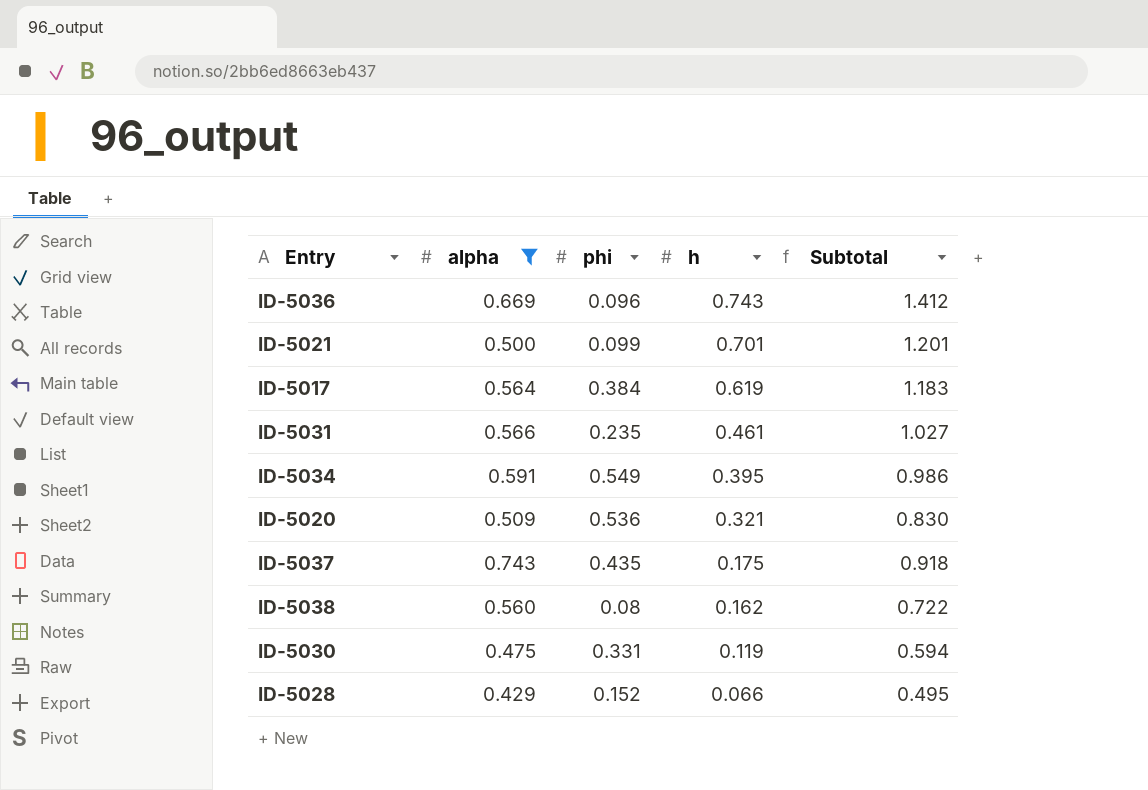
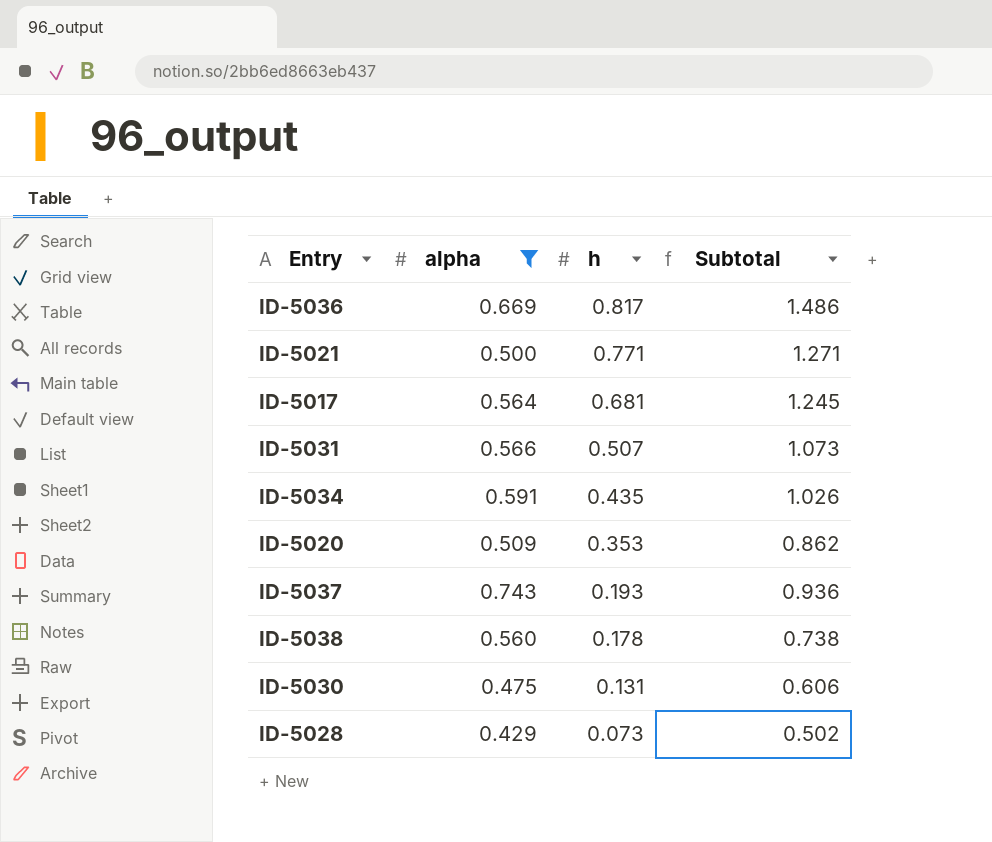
column phi | position: 3 -> none
ID-5036 | h: 0.743 -> 0.817
ID-5036 | Subtotal: 1.412 -> 1.486
ID-5021 | h: 0.701 -> 0.771
ID-5021 | Subtotal: 1.201 -> 1.271
ID-5017 | h: 0.619 -> 0.681
ID-5017 | Subtotal: 1.183 -> 1.245
ID-5031 | h: 0.461 -> 0.507
ID-5031 | Subtotal: 1.027 -> 1.073
ID-5034 | h: 0.395 -> 0.435
ID-5034 | Subtotal: 0.986 -> 1.026
ID-5020 | h: 0.321 -> 0.353
ID-5020 | Subtotal: 0.830 -> 0.862
ID-5037 | h: 0.175 -> 0.193
ID-5037 | Subtotal: 0.918 -> 0.936
ID-5038 | h: 0.162 -> 0.178
ID-5038 | Subtotal: 0.722 -> 0.738
ID-5030 | h: 0.119 -> 0.131
ID-5030 | Subtotal: 0.594 -> 0.606
ID-5028 | h: 0.066 -> 0.073
ID-5028 | Subtotal: 0.495 -> 0.502

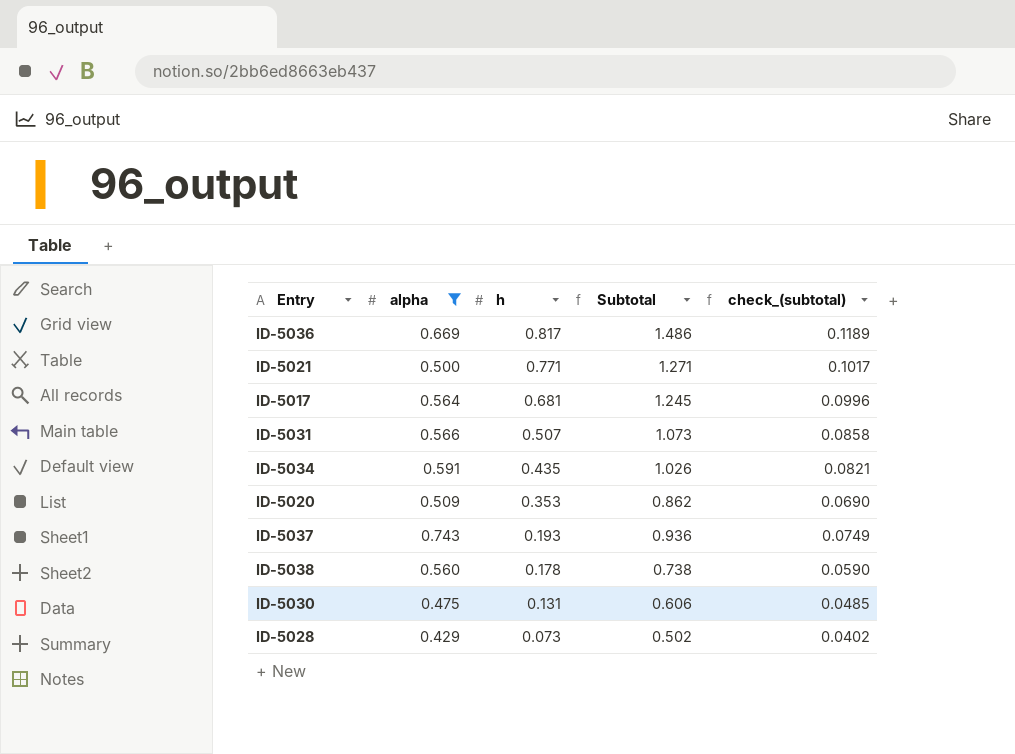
column check_(subtotal) | formula: none -> [Subtotal] * 0.08

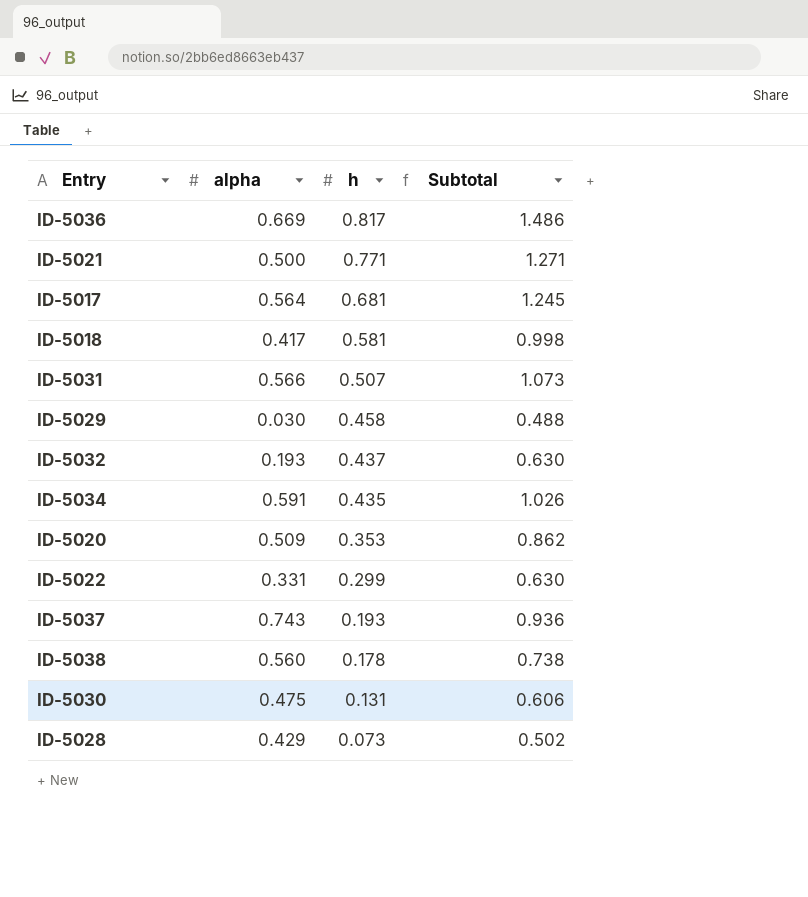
filter: alpha >= 0.429 -> none
column check_(subtotal) | formula: [Subtotal] * 0.08 -> none

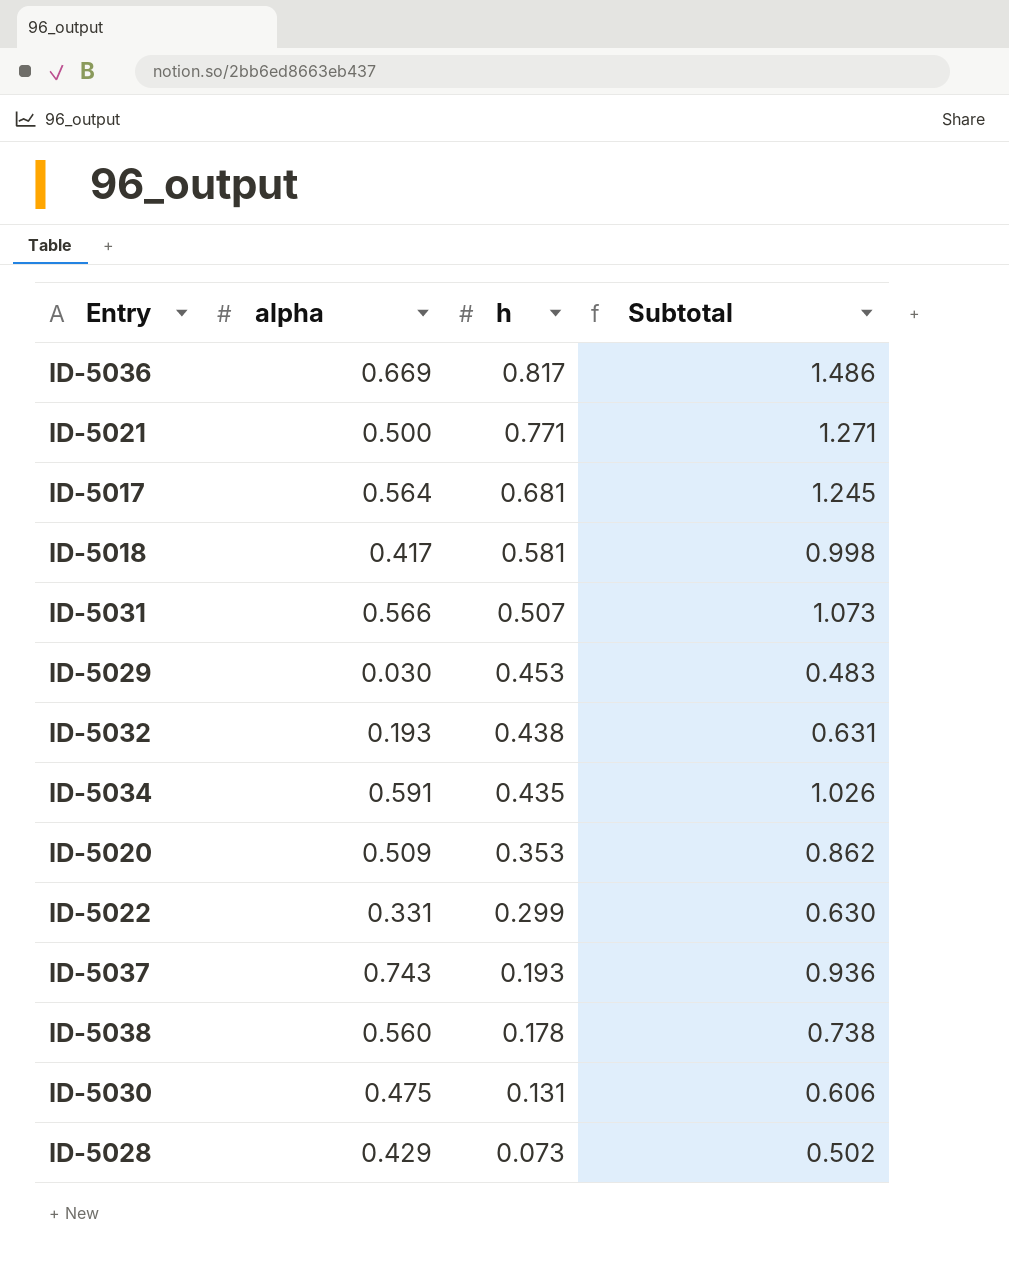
ID-5029 | h: 0.458 -> 0.453
ID-5029 | Subtotal: 0.488 -> 0.483
ID-5032 | h: 0.437 -> 0.438
ID-5032 | Subtotal: 0.630 -> 0.631

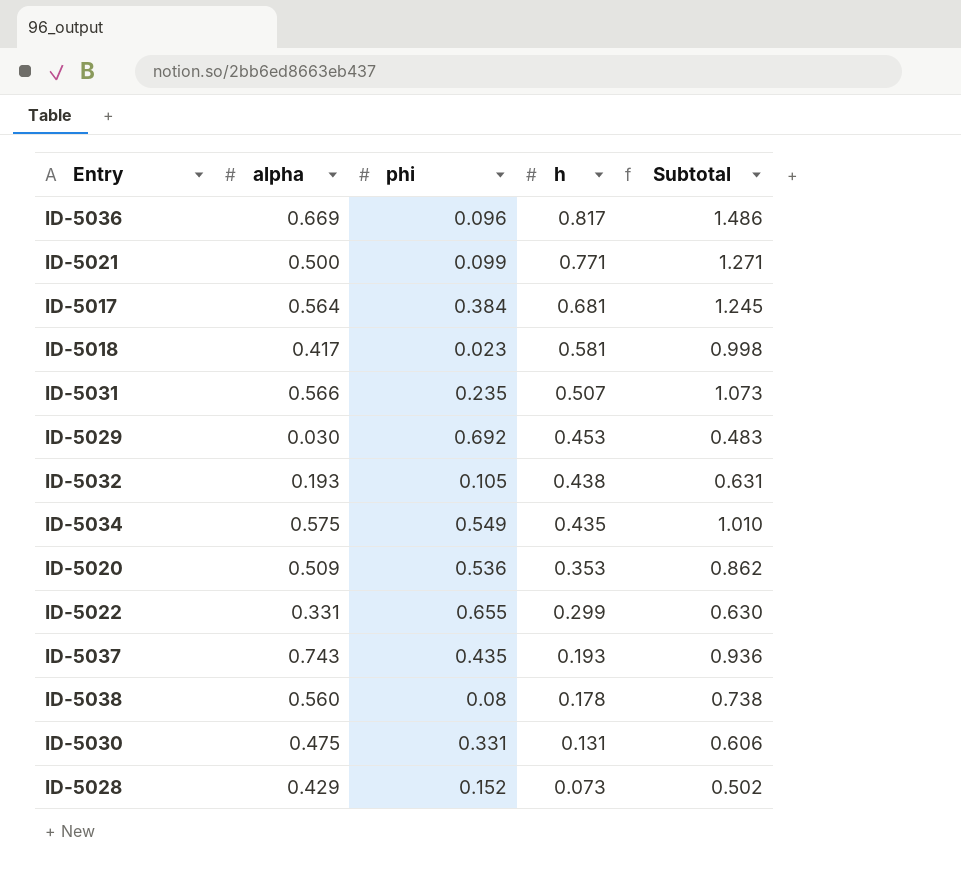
column phi | position: none -> 3
ID-5034 | alpha: 0.591 -> 0.575
ID-5034 | Subtotal: 1.026 -> 1.010

